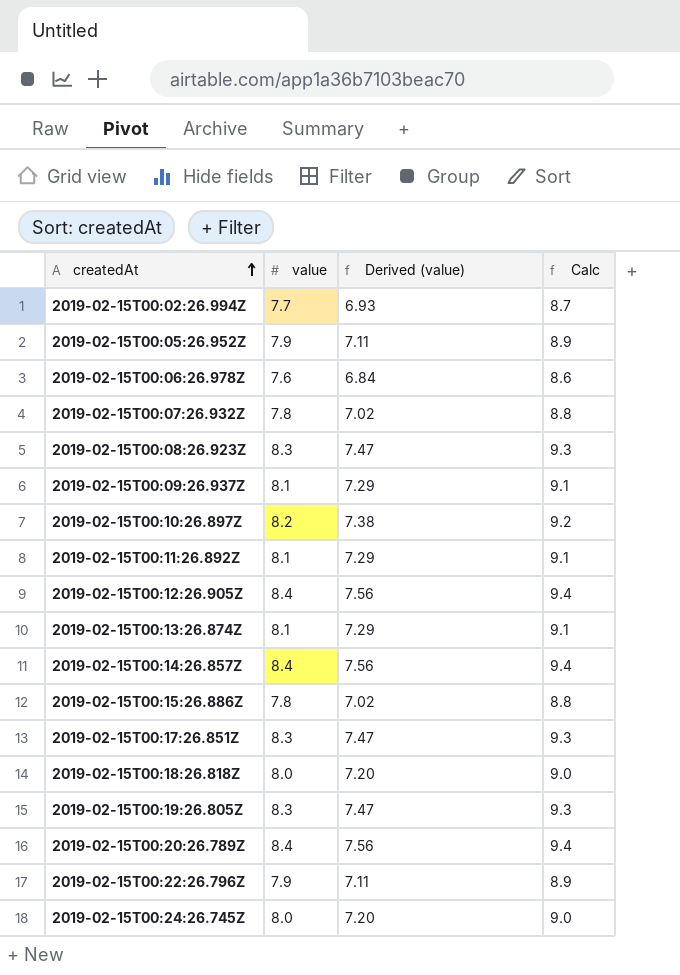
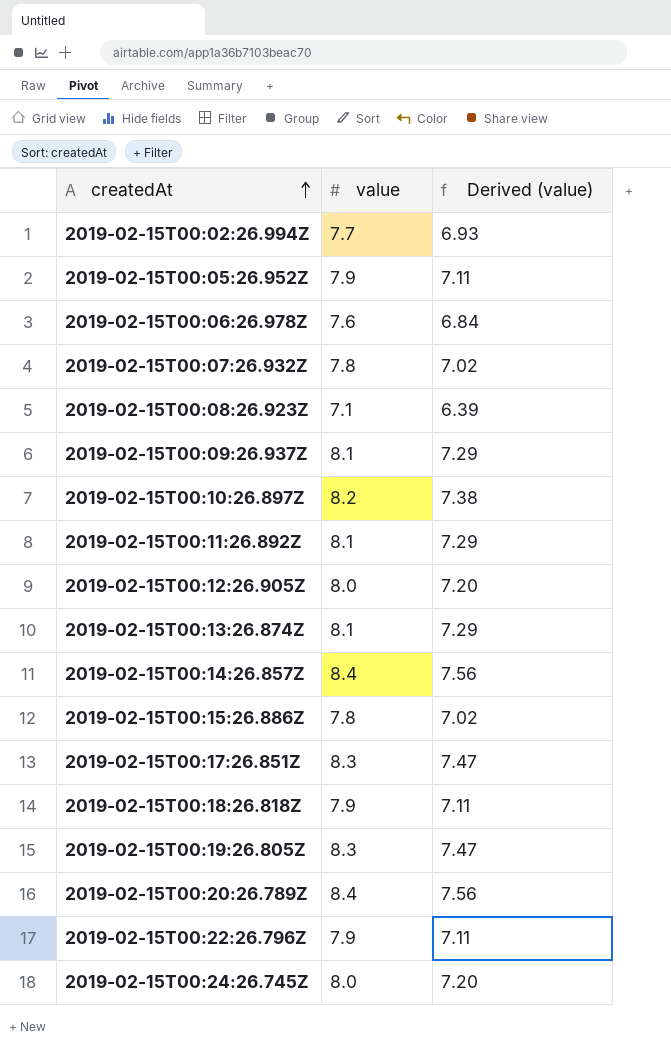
column Calc | formula: [value] + 1 -> none
2019-02-15T00:08:26.923Z | value: 8.3 -> 7.1
2019-02-15T00:08:26.923Z | Derived (value): 7.47 -> 6.39
2019-02-15T00:12:26.905Z | value: 8.4 -> 8.0
2019-02-15T00:12:26.905Z | Derived (value): 7.56 -> 7.20
2019-02-15T00:18:26.818Z | value: 8.0 -> 7.9
2019-02-15T00:18:26.818Z | Derived (value): 7.20 -> 7.11

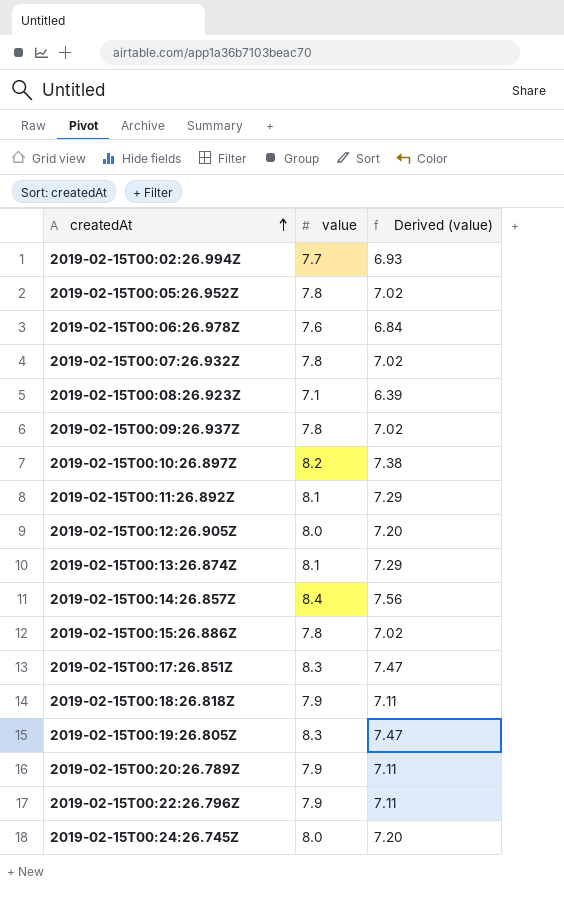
2019-02-15T00:05:26.952Z | value: 7.9 -> 7.8
2019-02-15T00:05:26.952Z | Derived (value): 7.11 -> 7.02
2019-02-15T00:09:26.937Z | value: 8.1 -> 7.8
2019-02-15T00:09:26.937Z | Derived (value): 7.29 -> 7.02
2019-02-15T00:20:26.789Z | value: 8.4 -> 7.9
2019-02-15T00:20:26.789Z | Derived (value): 7.56 -> 7.11

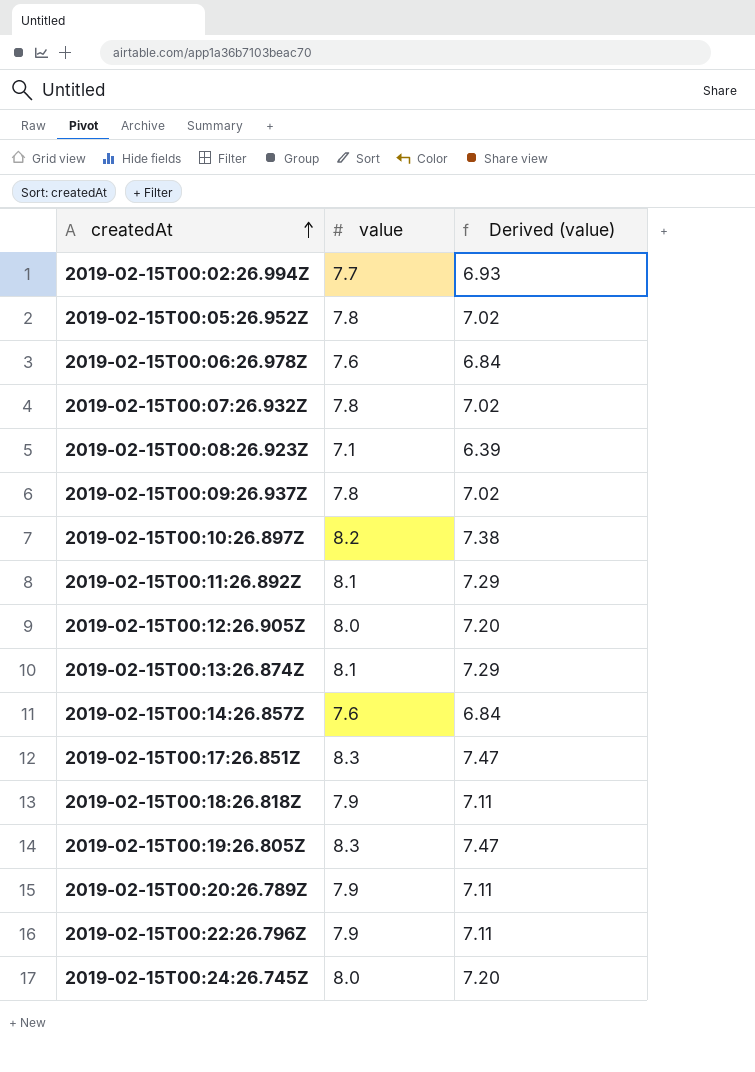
row 2019-02-15T00:15:26.886Z: 7.8 | 7.02 -> none
2019-02-15T00:14:26.857Z | value: 8.4 -> 7.6
2019-02-15T00:14:26.857Z | Derived (value): 7.56 -> 6.84

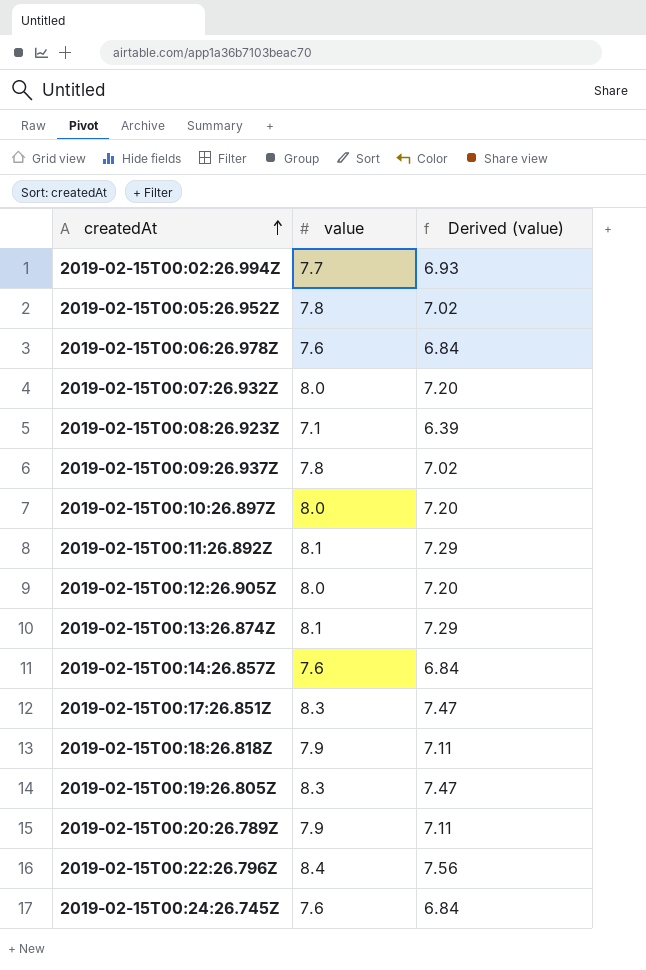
2019-02-15T00:07:26.932Z | value: 7.8 -> 8.0
2019-02-15T00:07:26.932Z | Derived (value): 7.02 -> 7.20
2019-02-15T00:10:26.897Z | value: 8.2 -> 8.0
2019-02-15T00:10:26.897Z | Derived (value): 7.38 -> 7.20
2019-02-15T00:22:26.796Z | value: 7.9 -> 8.4
2019-02-15T00:22:26.796Z | Derived (value): 7.11 -> 7.56
2019-02-15T00:24:26.745Z | value: 8.0 -> 7.6
2019-02-15T00:24:26.745Z | Derived (value): 7.20 -> 6.84

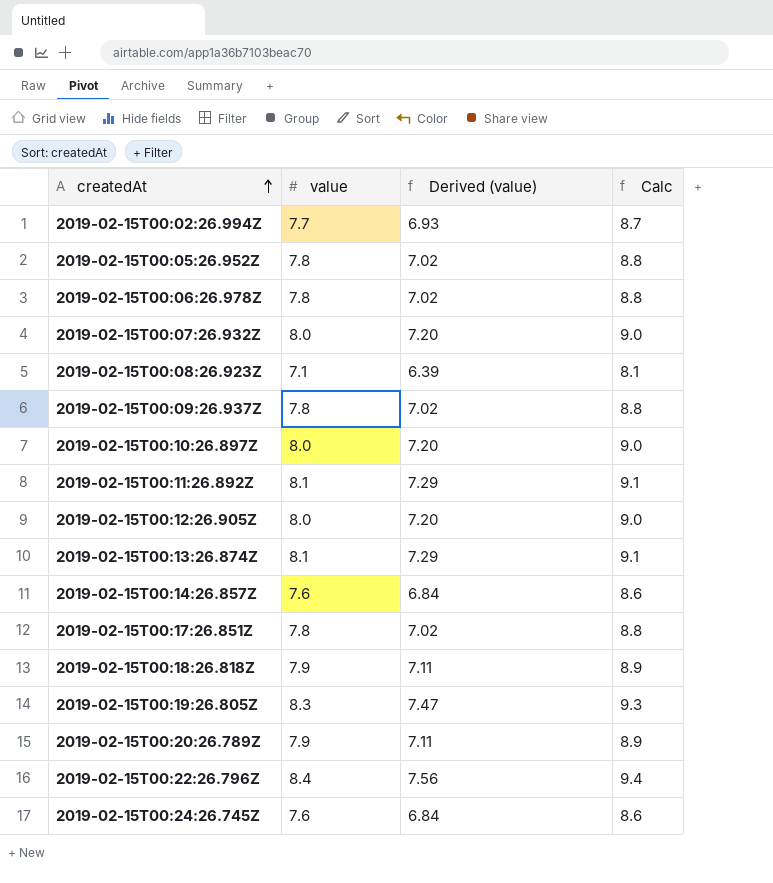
column Calc | formula: none -> [value] + 1
2019-02-15T00:06:26.978Z | value: 7.6 -> 7.8
2019-02-15T00:06:26.978Z | Derived (value): 6.84 -> 7.02
2019-02-15T00:17:26.851Z | value: 8.3 -> 7.8
2019-02-15T00:17:26.851Z | Derived (value): 7.47 -> 7.02

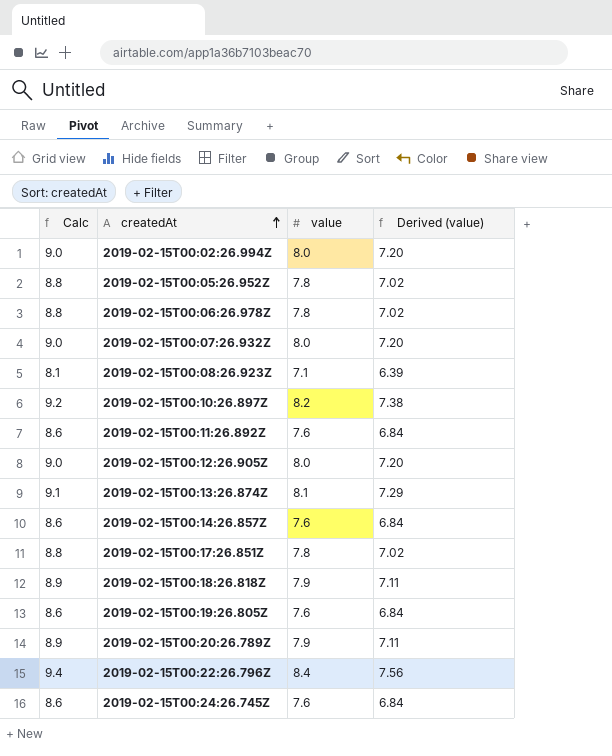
column Calc | position: 4 -> 1
row 2019-02-15T00:09:26.937Z: 7.8 | 7.02 | 8.8 -> none
2019-02-15T00:02:26.994Z | Calc: 8.7 -> 9.0
2019-02-15T00:02:26.994Z | value: 7.7 -> 8.0
2019-02-15T00:02:26.994Z | Derived (value): 6.93 -> 7.20
2019-02-15T00:10:26.897Z | Calc: 9.0 -> 9.2
2019-02-15T00:10:26.897Z | value: 8.0 -> 8.2
2019-02-15T00:10:26.897Z | Derived (value): 7.20 -> 7.38
2019-02-15T00:11:26.892Z | Calc: 9.1 -> 8.6
2019-02-15T00:11:26.892Z | value: 8.1 -> 7.6
2019-02-15T00:11:26.892Z | Derived (value): 7.29 -> 6.84
2019-02-15T00:19:26.805Z | Calc: 9.3 -> 8.6
2019-02-15T00:19:26.805Z | value: 8.3 -> 7.6
2019-02-15T00:19:26.805Z | Derived (value): 7.47 -> 6.84

